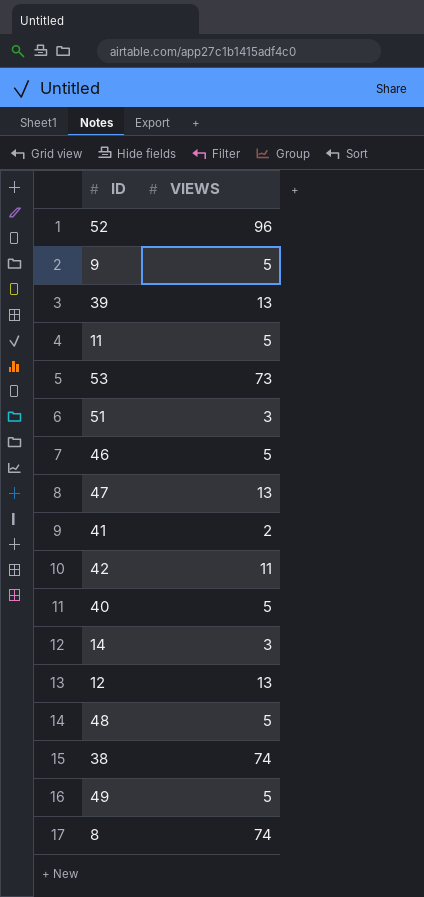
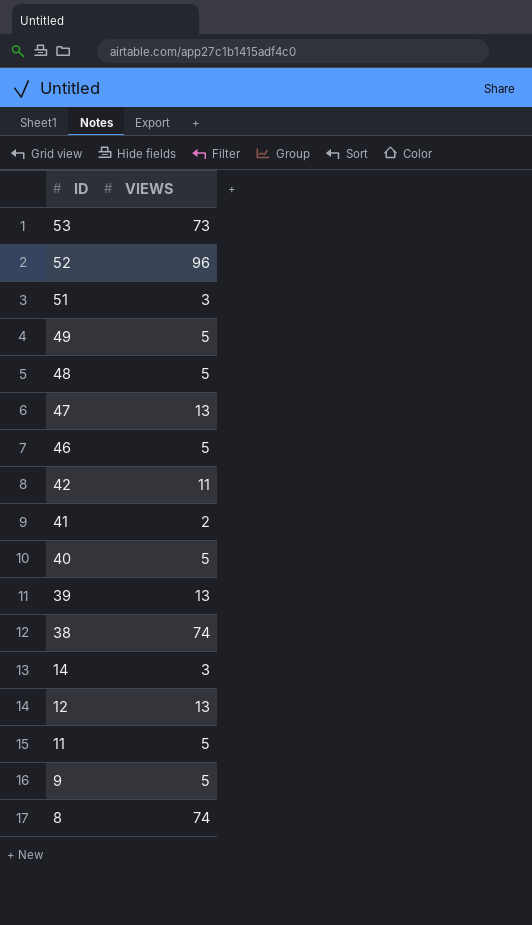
row order: none -> ID descending

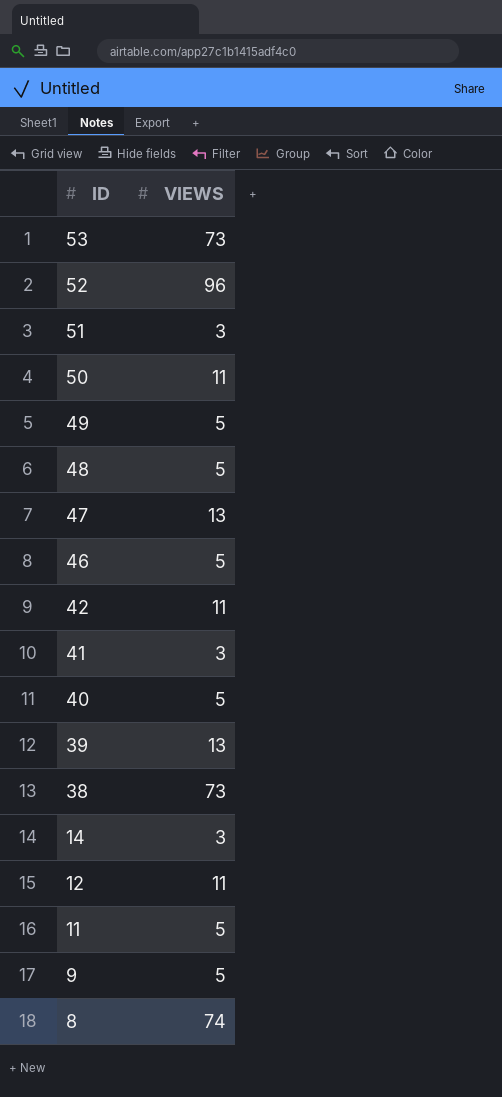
row 50: none -> 11
41 | VIEWS: 2 -> 3
38 | VIEWS: 74 -> 73
12 | VIEWS: 13 -> 11

